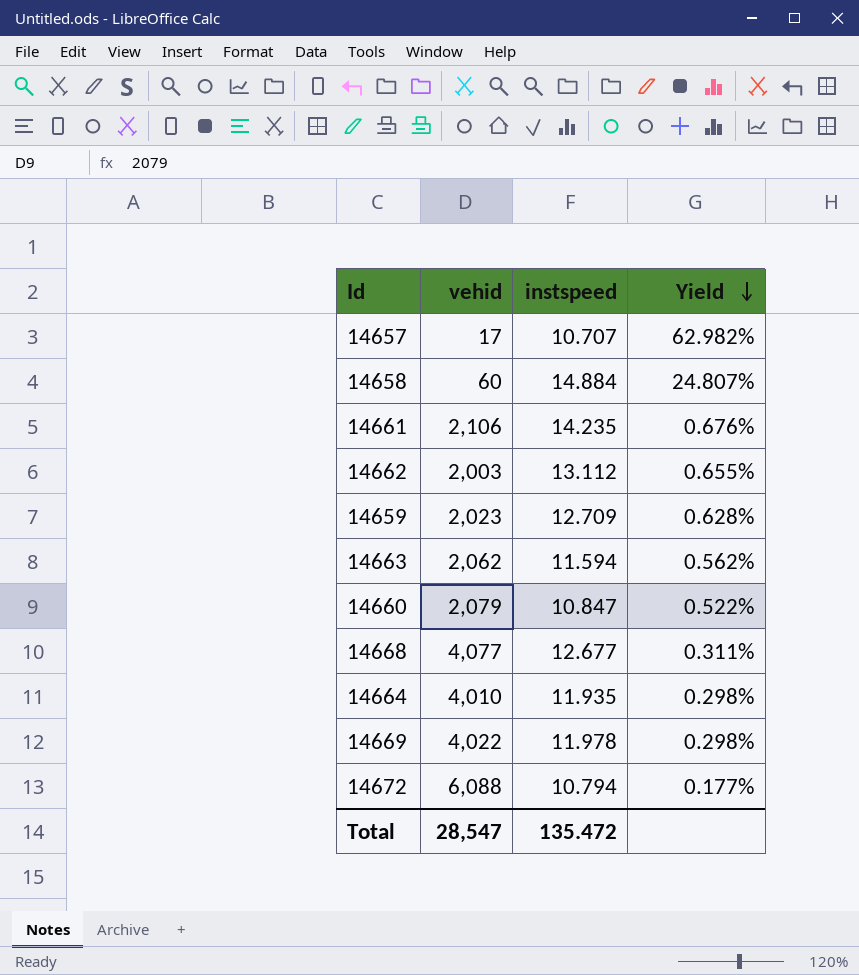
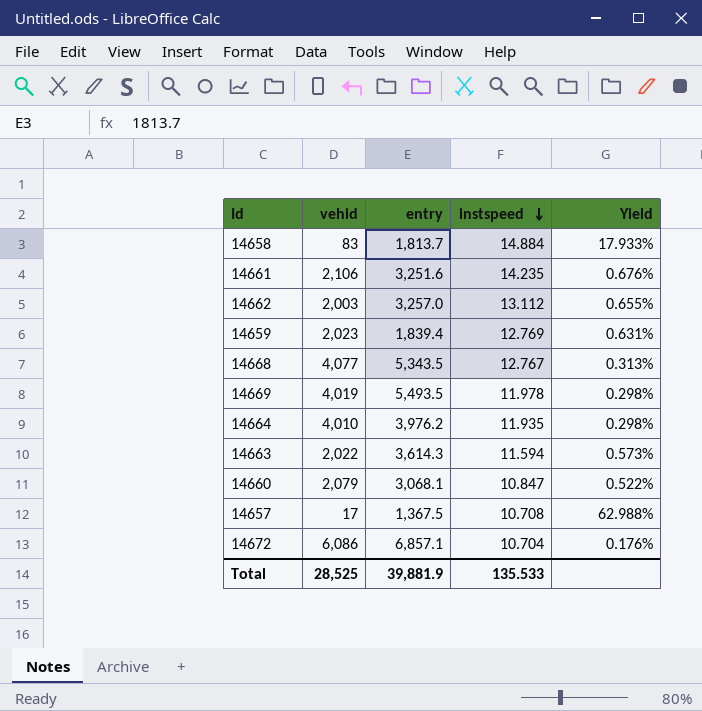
row order: Yield descending -> instspeed descending
column entry | position: none -> 3
14658 | vehid: 60 -> 83
14658 | Yield: 24.807% -> 17.933%
14659 | instspeed: 12.709 -> 12.769
14659 | Yield: 0.628% -> 0.631%
14668 | instspeed: 12.677 -> 12.767
14668 | Yield: 0.311% -> 0.313%
14669 | vehid: 4,022 -> 4,019
14663 | vehid: 2,062 -> 2,022
14663 | Yield: 0.562% -> 0.573%
14657 | instspeed: 10.707 -> 10.708
14657 | Yield: 62.982% -> 62.988%
14672 | vehid: 6,088 -> 6,086
14672 | instspeed: 10.794 -> 10.704
14672 | Yield: 0.177% -> 0.176%
Total | vehid: 28,547 -> 28,525
Total | instspeed: 135.472 -> 135.533

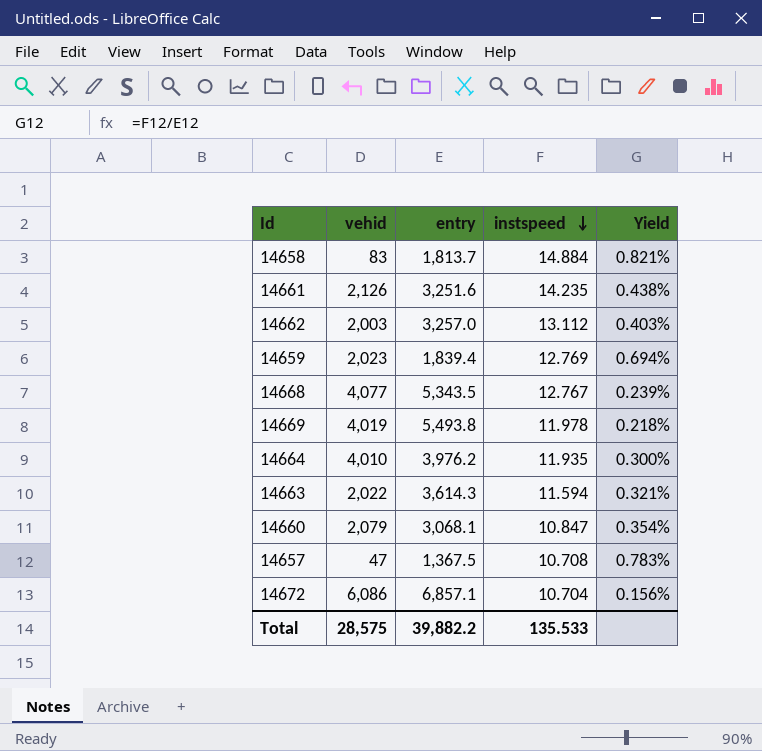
column Yield | formula: [instspeed] / [vehid] -> [instspeed] / [entry]
14661 | vehid: 2,106 -> 2,126
14669 | entry: 5,493.5 -> 5,493.8
14657 | vehid: 17 -> 47
Total | vehid: 28,525 -> 28,575
Total | entry: 39,881.9 -> 39,882.2

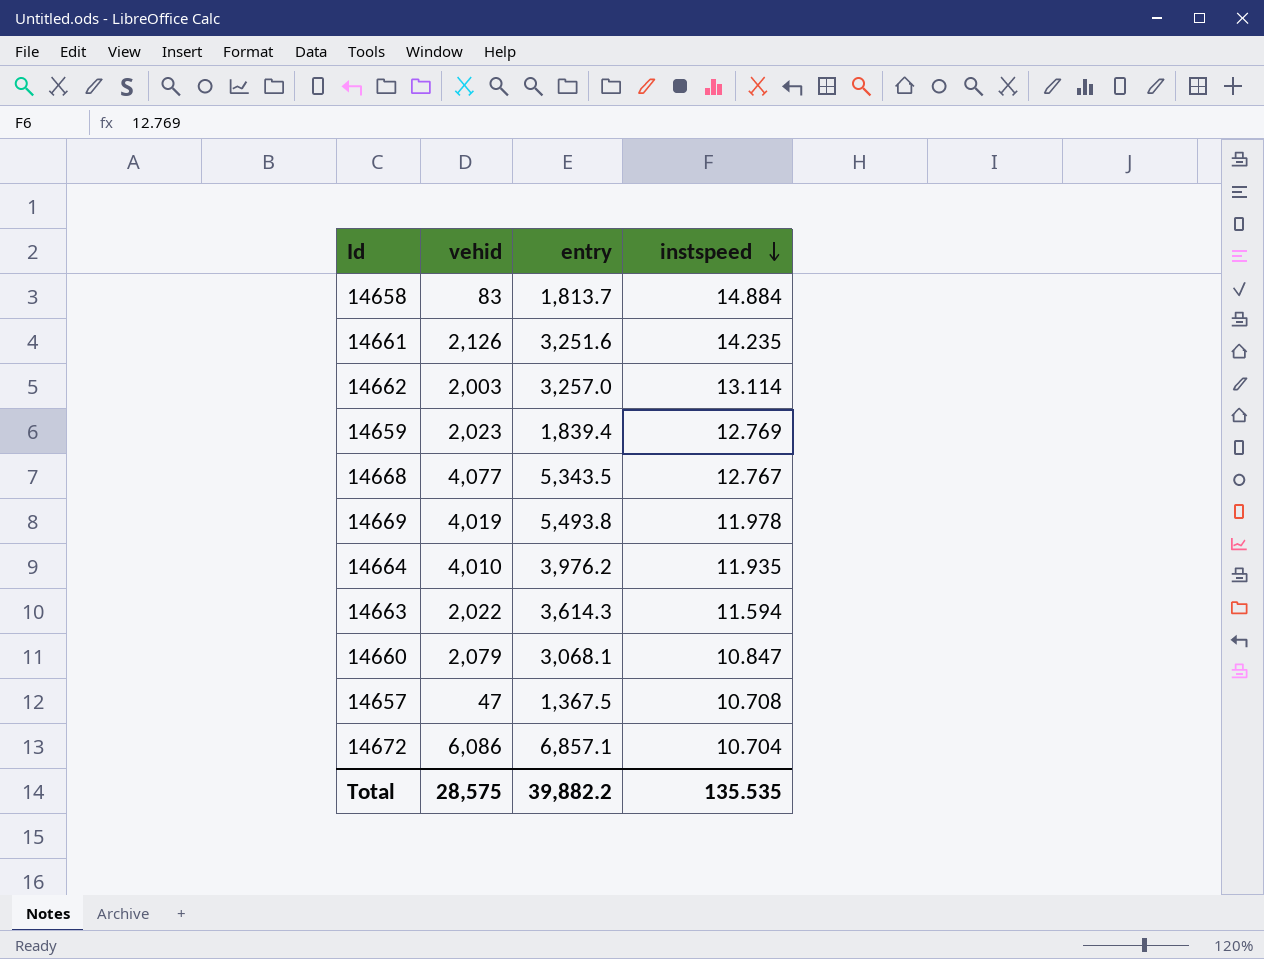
column Yield | formula: [instspeed] / [entry] -> none
14662 | instspeed: 13.112 -> 13.114
Total | instspeed: 135.533 -> 135.535

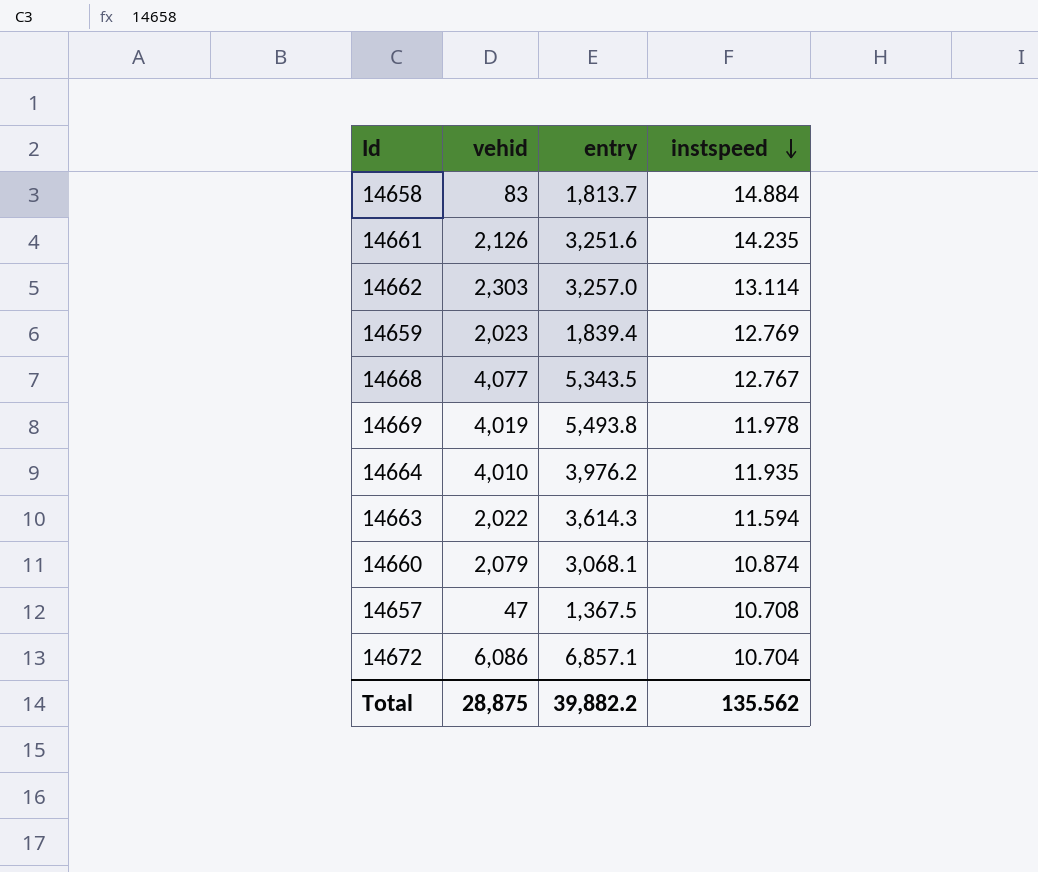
14662 | vehid: 2,003 -> 2,303
14660 | instspeed: 10.847 -> 10.874
Total | vehid: 28,575 -> 28,875
Total | instspeed: 135.535 -> 135.562

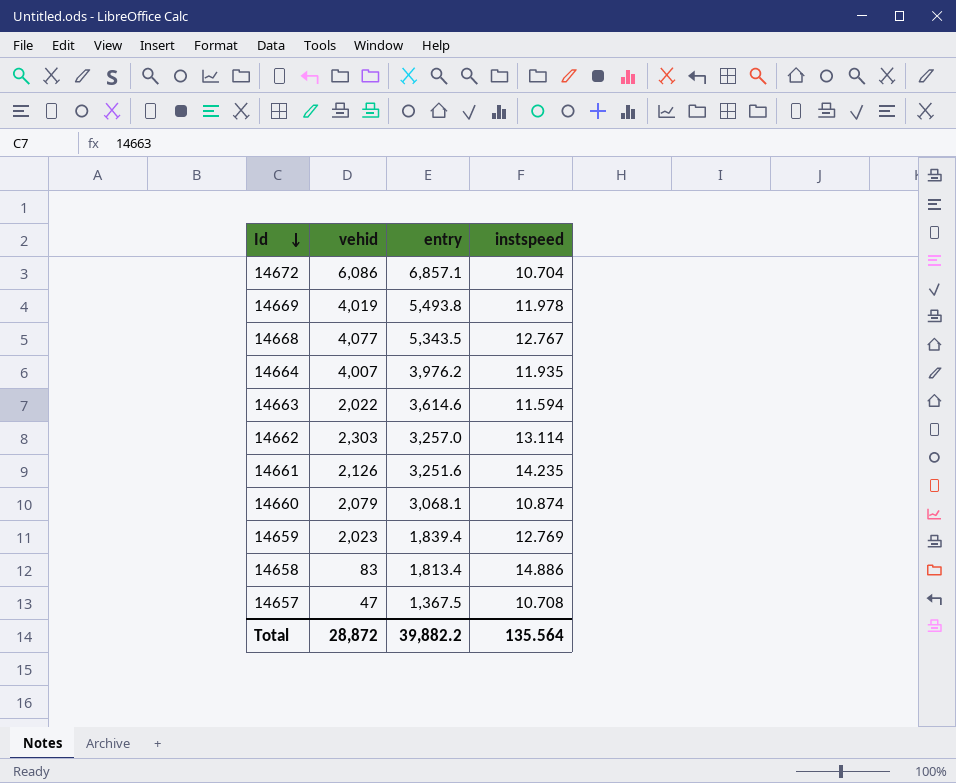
row order: instspeed descending -> Id descending
14664 | vehid: 4,010 -> 4,007
14663 | entry: 3,614.3 -> 3,614.6
14658 | entry: 1,813.7 -> 1,813.4
14658 | instspeed: 14.884 -> 14.886
Total | vehid: 28,875 -> 28,872
Total | instspeed: 135.562 -> 135.564

